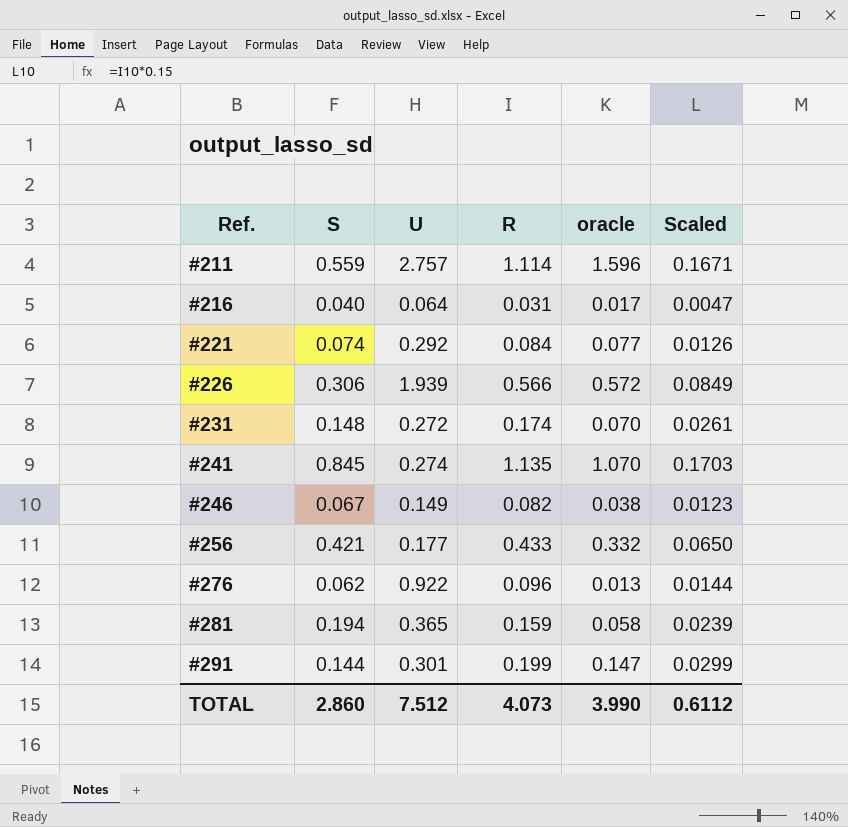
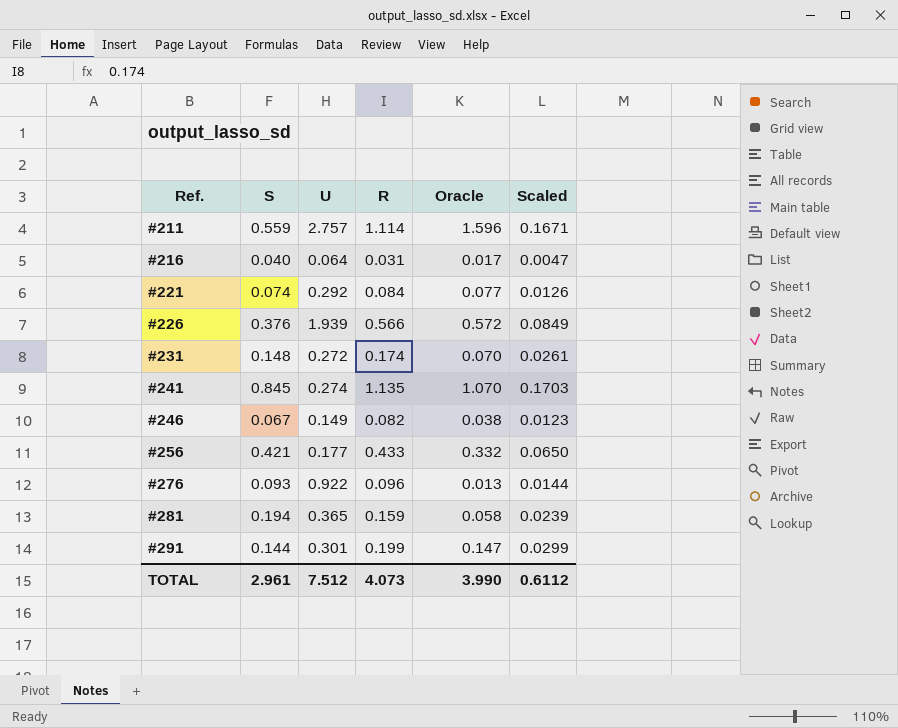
column name: oracle -> Oracle
#226 | S: 0.306 -> 0.376
#276 | S: 0.062 -> 0.093
TOTAL | S: 2.860 -> 2.961

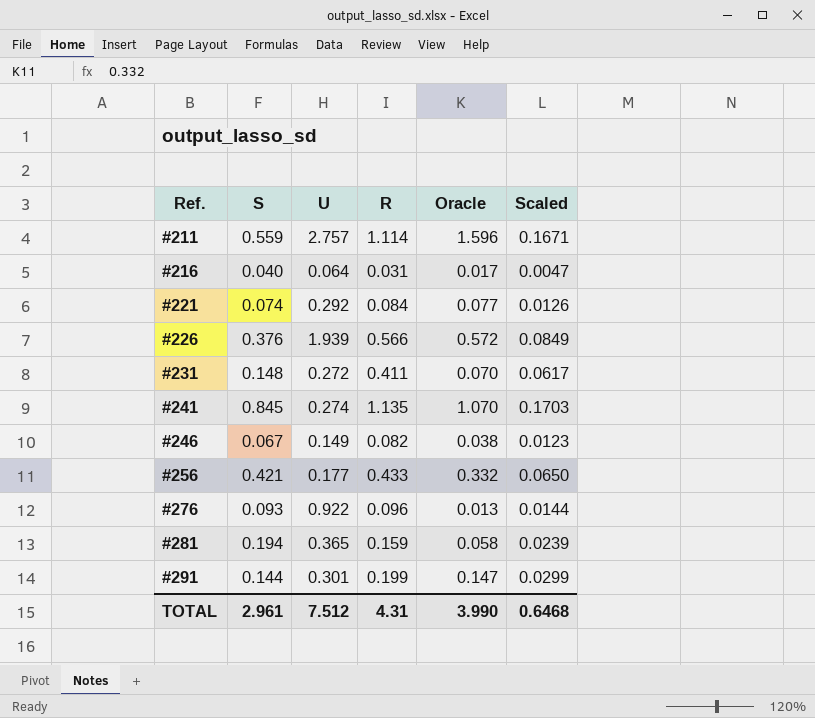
#231 | R: 0.174 -> 0.411
#231 | Scaled: 0.0261 -> 0.0617
TOTAL | R: 4.073 -> 4.31
TOTAL | Scaled: 0.6112 -> 0.6468

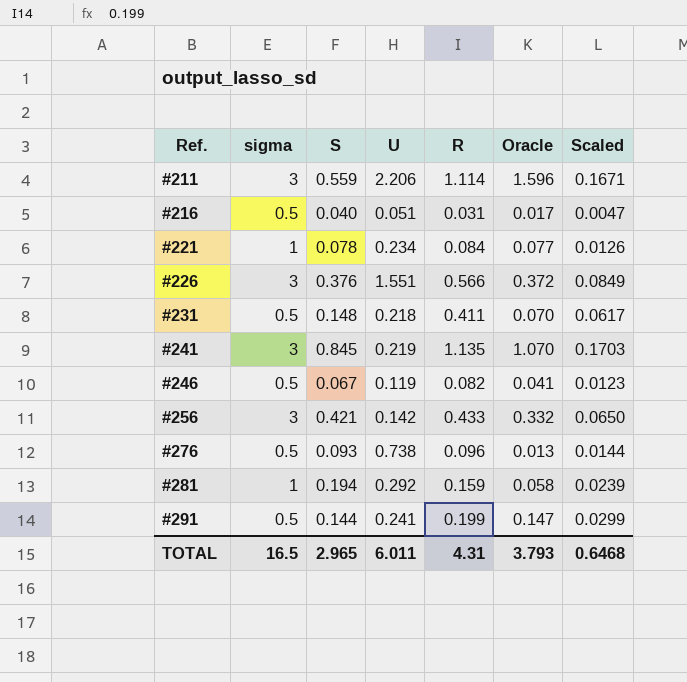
column sigma | position: none -> 2
#211 | U: 2.757 -> 2.206
#216 | U: 0.064 -> 0.051
#221 | S: 0.074 -> 0.078
#221 | U: 0.292 -> 0.234
#226 | U: 1.939 -> 1.551
#226 | Oracle: 0.572 -> 0.372
#231 | U: 0.272 -> 0.218
#241 | U: 0.274 -> 0.219
#246 | U: 0.149 -> 0.119
#246 | Oracle: 0.038 -> 0.041
#256 | U: 0.177 -> 0.142
#276 | U: 0.922 -> 0.738
#281 | U: 0.365 -> 0.292
#291 | U: 0.301 -> 0.241
TOTAL | S: 2.961 -> 2.965
TOTAL | U: 7.512 -> 6.011
TOTAL | Oracle: 3.990 -> 3.793

